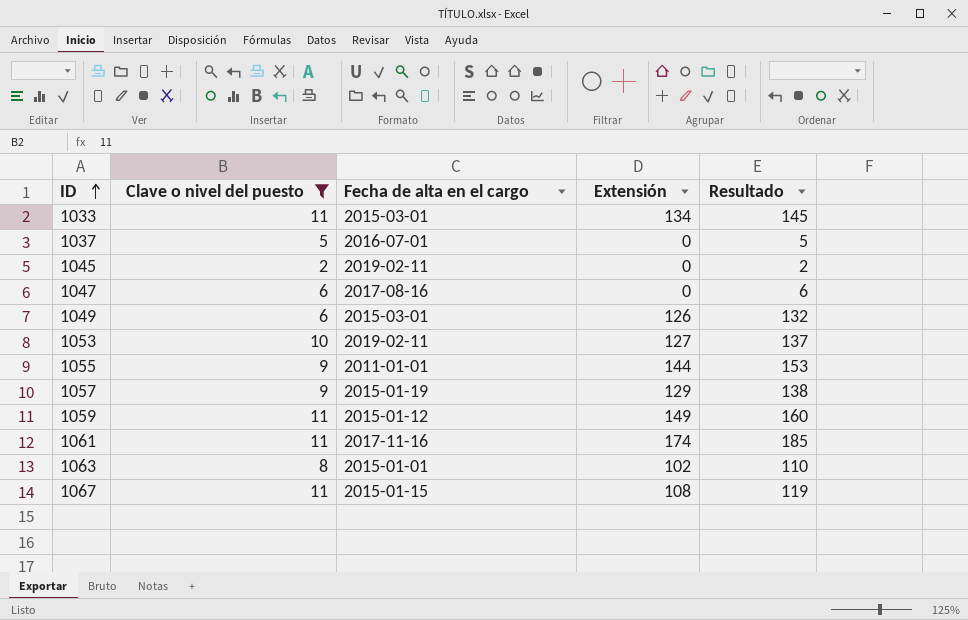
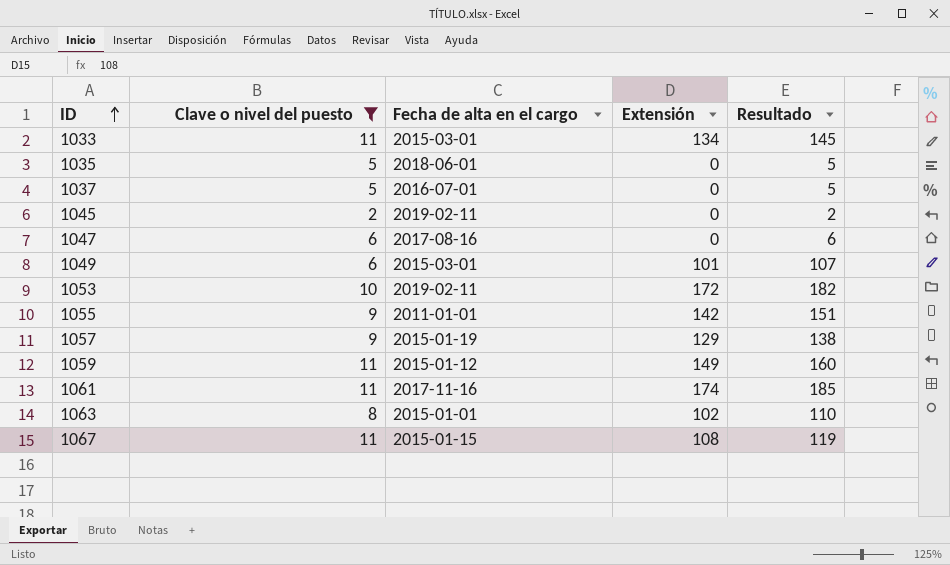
row 1035: none -> 5 | 2018-06-01 | 0 | 5
1049 | Extensión: 126 -> 101
1049 | Resultado: 132 -> 107
1053 | Extensión: 127 -> 172
1053 | Resultado: 137 -> 182
1055 | Extensión: 144 -> 142
1055 | Resultado: 153 -> 151

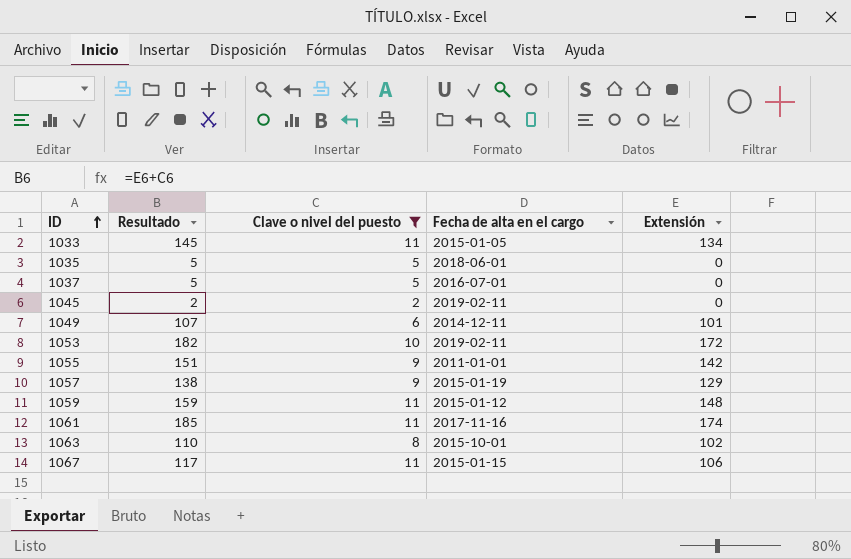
column Resultado | position: 5 -> 2
row 1047: 6 | 2017-08-16 | 0 | 6 -> none
1033 | Fecha de alta en el cargo: 2015-03-01 -> 2015-01-05
1049 | Fecha de alta en el cargo: 2015-03-01 -> 2014-12-11
1059 | Resultado: 160 -> 159
1059 | Extensión: 149 -> 148
1063 | Fecha de alta en el cargo: 2015-01-01 -> 2015-10-01
1067 | Resultado: 119 -> 117
1067 | Extensión: 108 -> 106

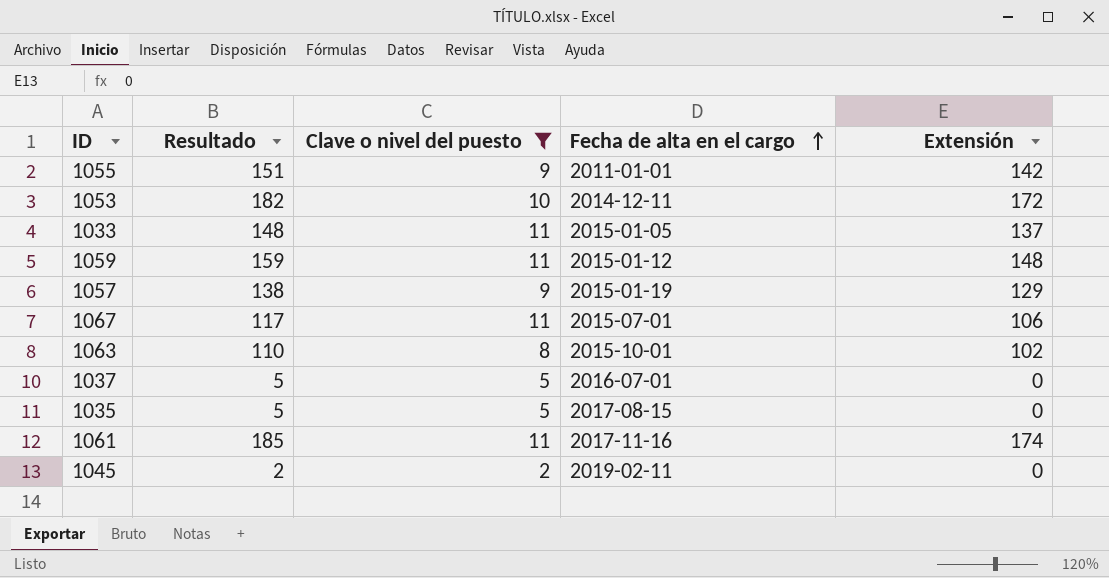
row order: ID ascending -> Fecha de alta en el cargo ascending
row 1049: 107 | 6 | 2014-12-11 | 101 -> none
1053 | Fecha de alta en el cargo: 2019-02-11 -> 2014-12-11
1033 | Resultado: 145 -> 148
1033 | Extensión: 134 -> 137
1067 | Fecha de alta en el cargo: 2015-01-15 -> 2015-07-01
1035 | Fecha de alta en el cargo: 2018-06-01 -> 2017-08-15

